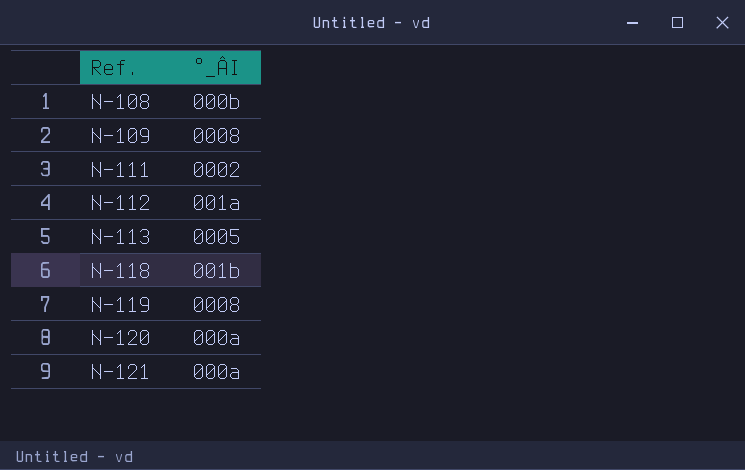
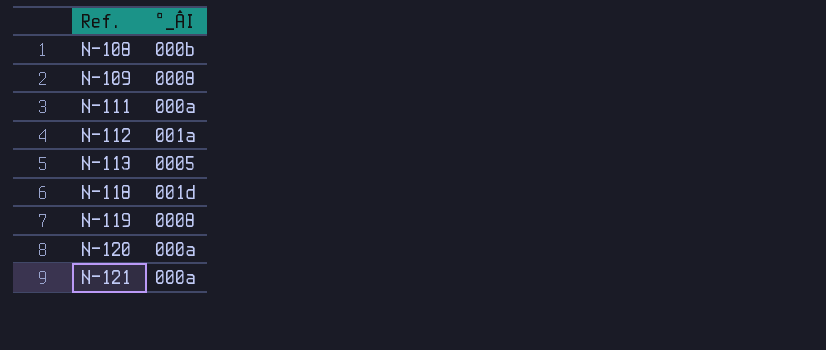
N-111 | °_ÂI: 0002 -> 000a
N-118 | °_ÂI: 001b -> 001d

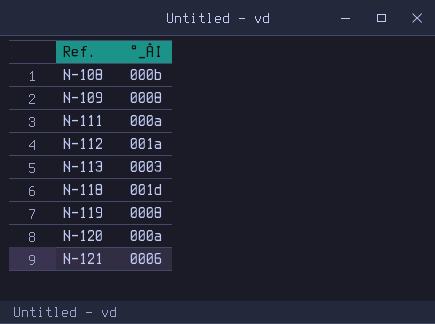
N-113 | °_ÂI: 0005 -> 0003
N-121 | °_ÂI: 000a -> 0006

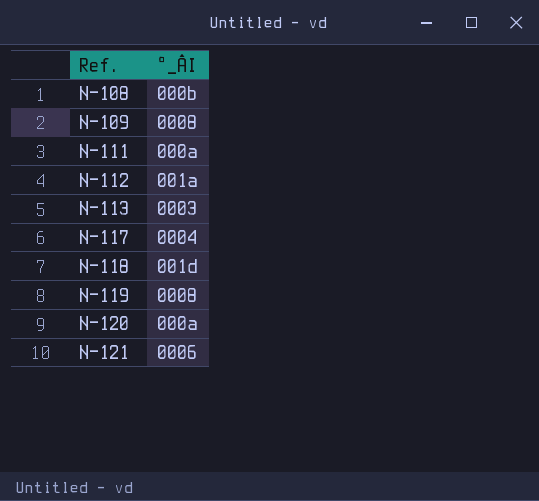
row N-117: none -> 0004

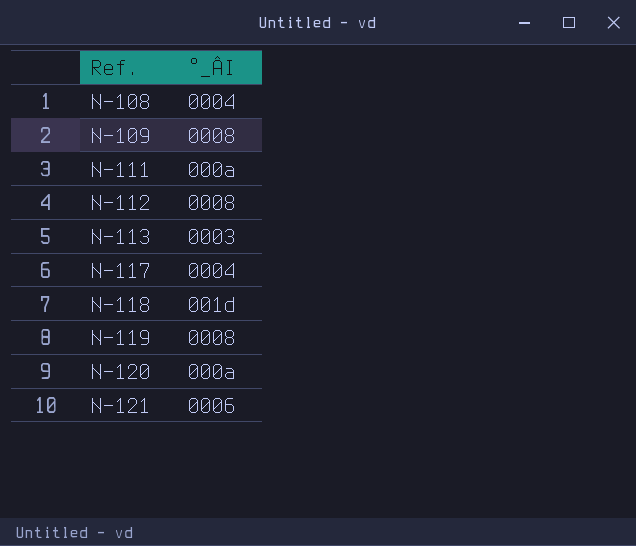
N-108 | °_ÂI: 000b -> 0004
N-112 | °_ÂI: 001a -> 0008

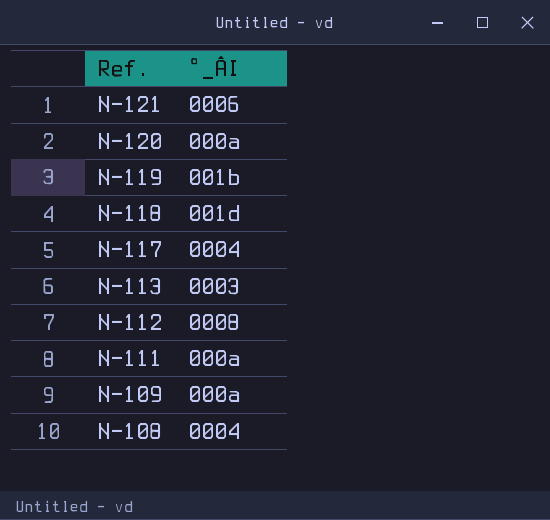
row order: Ref. ascending -> Ref. descending
N-119 | °_ÂI: 0008 -> 001b
N-109 | °_ÂI: 0008 -> 000a

